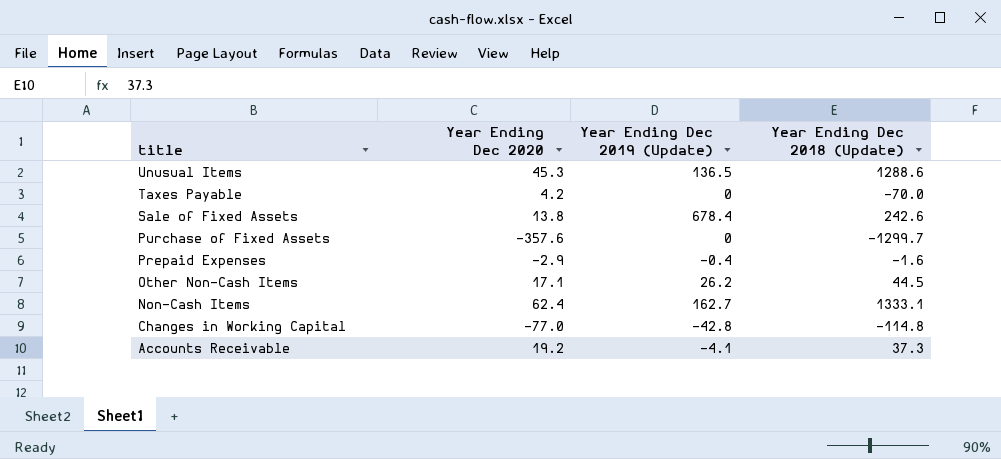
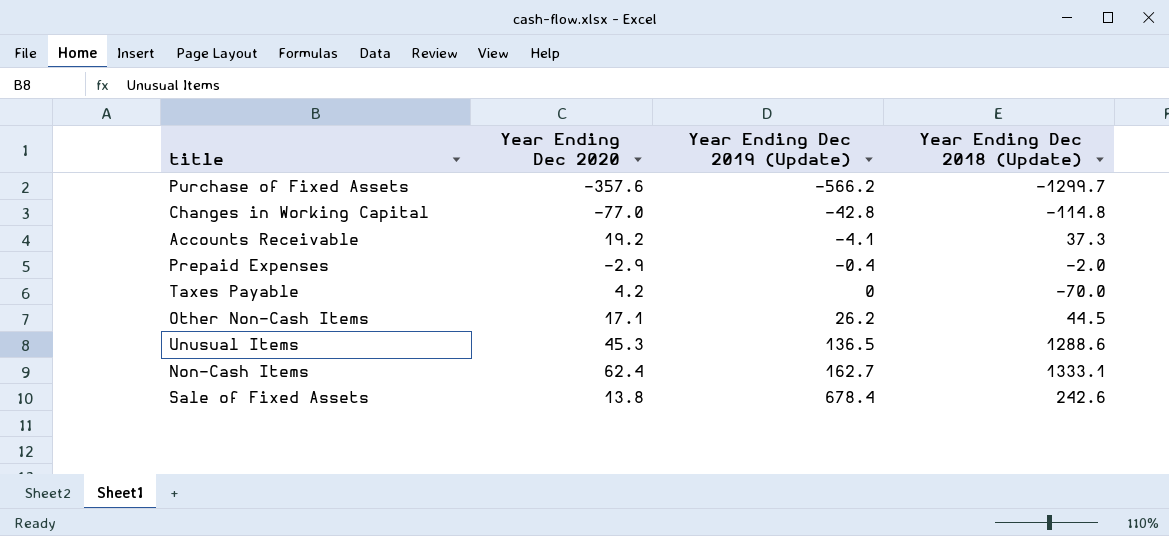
row order: title descending -> Year Ending Dec 2019 (Update) ascending
Purchase of Fixed Assets | Year Ending Dec 2019 (Update): 0 -> -566.2
Prepaid Expenses | Year Ending Dec 2018 (Update): -1.6 -> -2.0

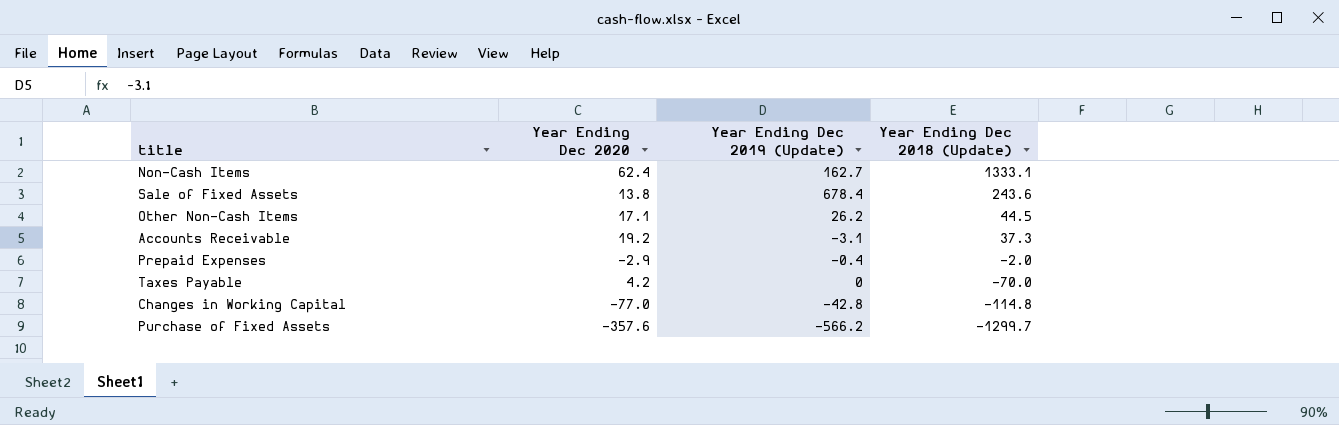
row order: Year Ending Dec 2019 (Update) ascending -> Year Ending Dec 2018 (Update) descending
row Unusual Items: 45.3 | 136.5 | 1288.6 -> none
Sale of Fixed Assets | Year Ending Dec 2018 (Update): 242.6 -> 243.6
Accounts Receivable | Year Ending Dec 2019 (Update): -4.1 -> -3.1

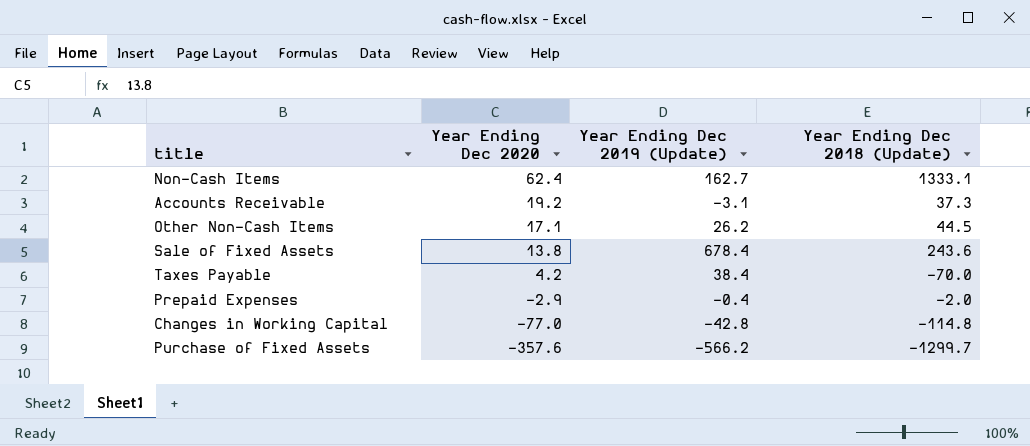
row order: Year Ending Dec 2018 (Update) descending -> Year Ending Dec 2020 descending
Taxes Payable | Year Ending Dec 2019 (Update): 0 -> 38.4

